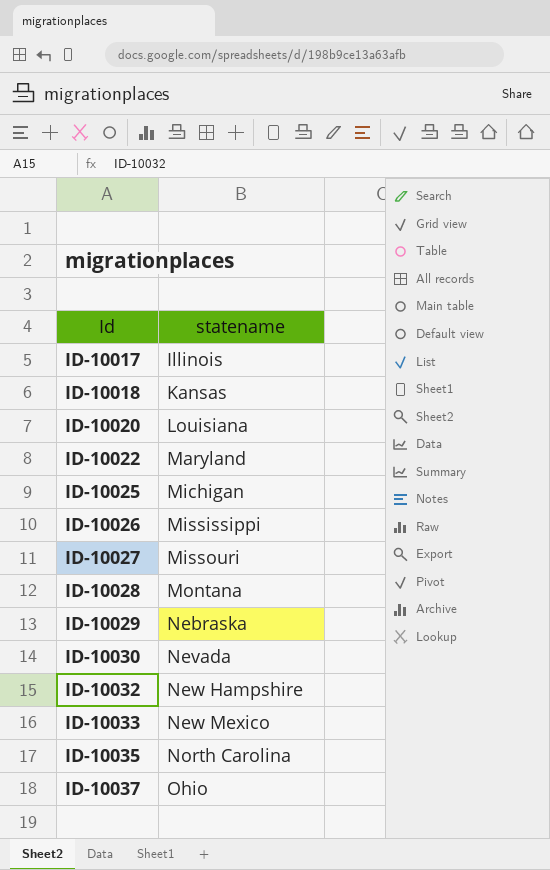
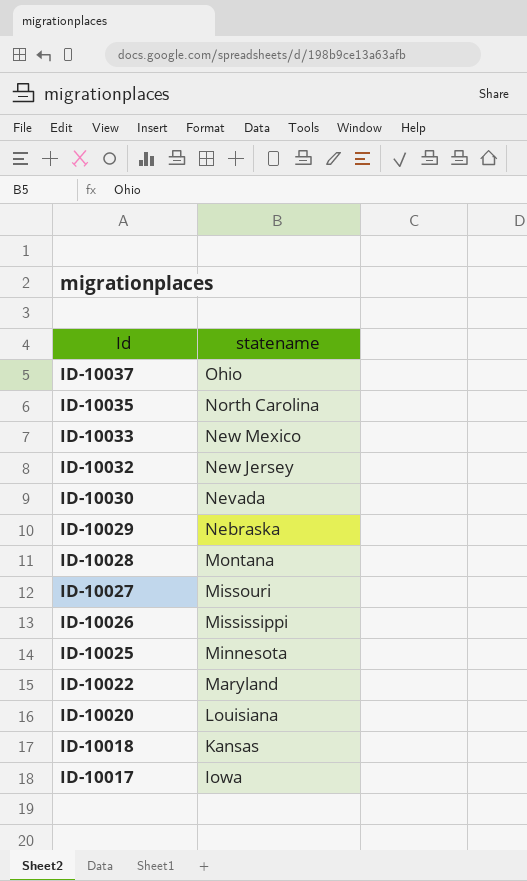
row order: Id ascending -> Id descending
ID-10032 | statename: New Hampshire -> New Jersey
ID-10025 | statename: Michigan -> Minnesota
ID-10017 | statename: Illinois -> Iowa

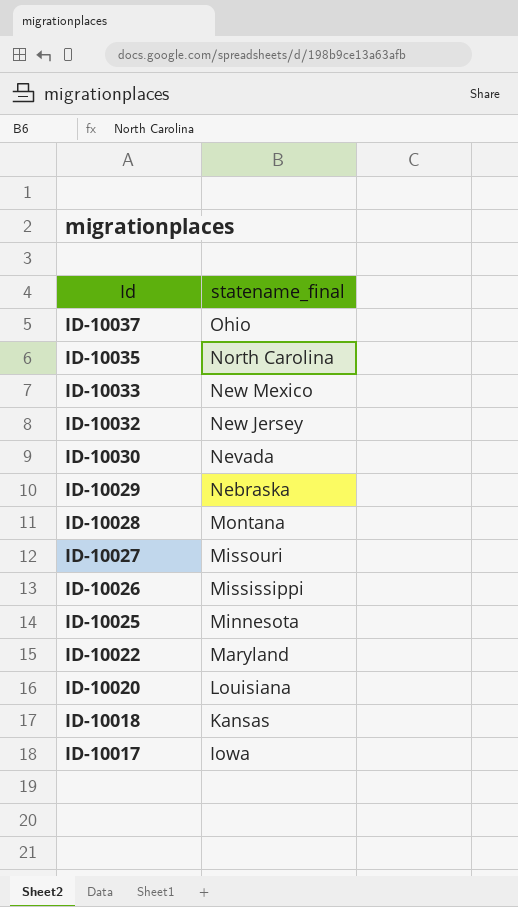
column name: statename -> statename_final

